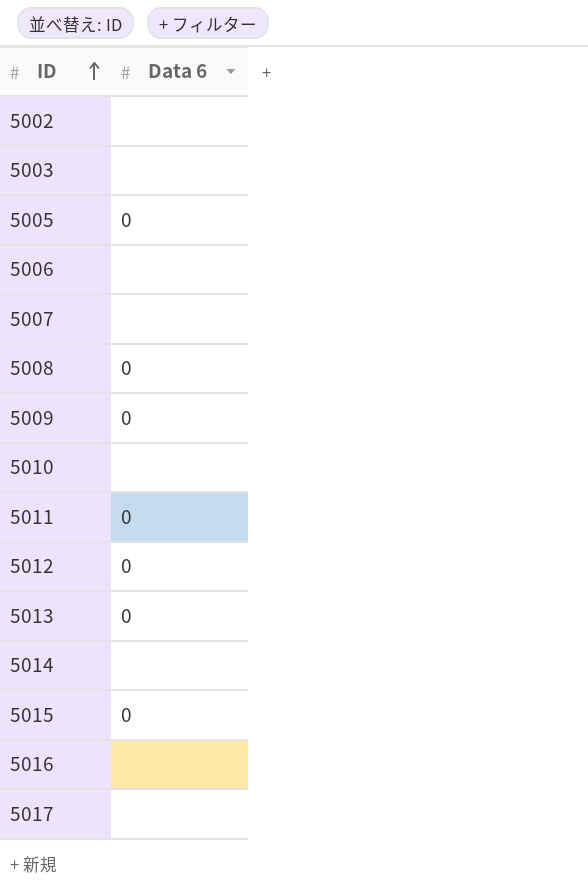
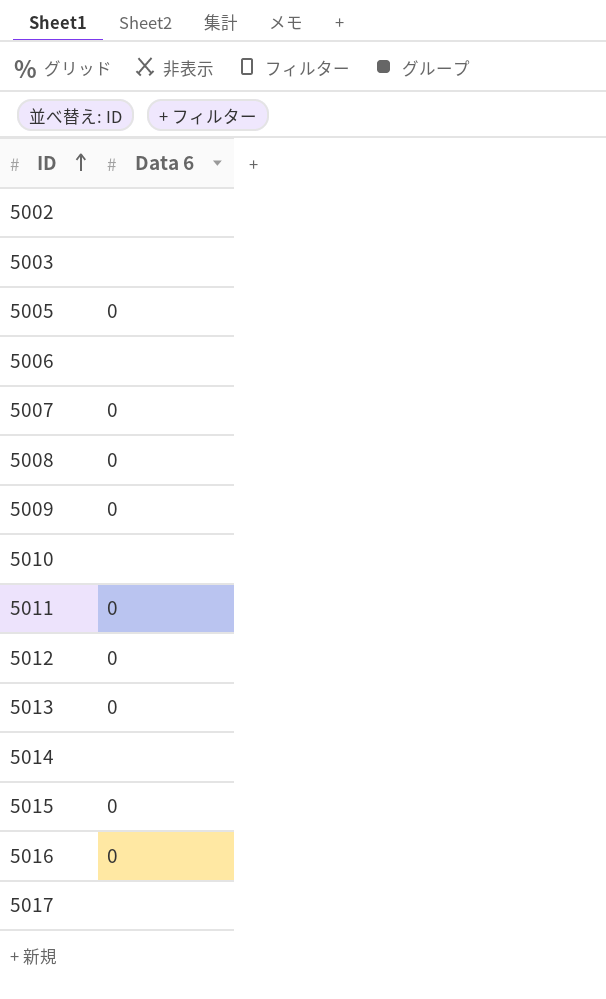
5007 | Data 6: none -> 0
5016 | Data 6: none -> 0

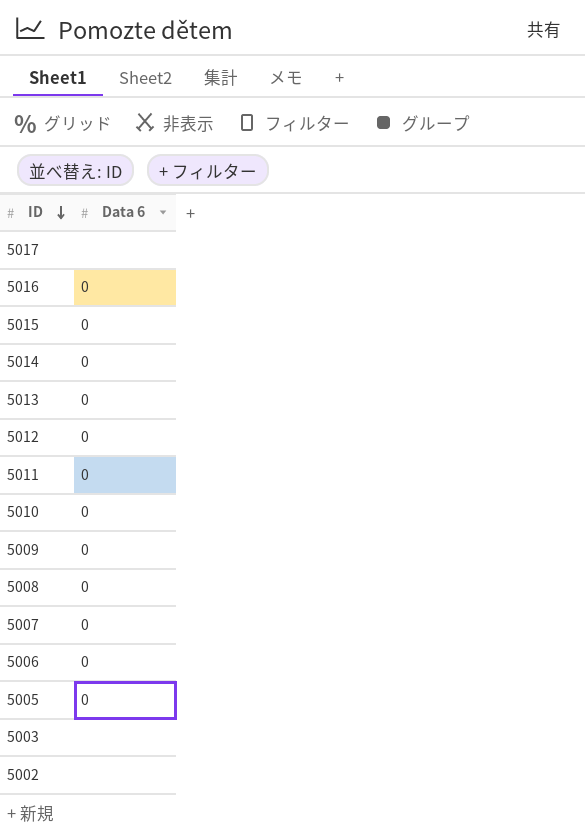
row order: ID ascending -> ID descending
5014 | Data 6: none -> 0
5010 | Data 6: none -> 0
5006 | Data 6: none -> 0

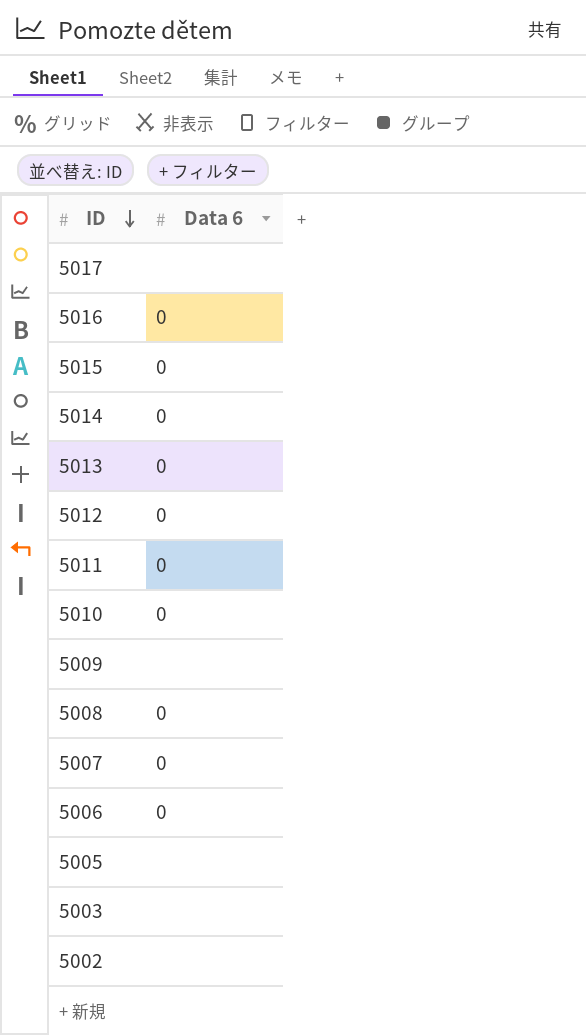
5009 | Data 6: 0 -> none
5005 | Data 6: 0 -> none

